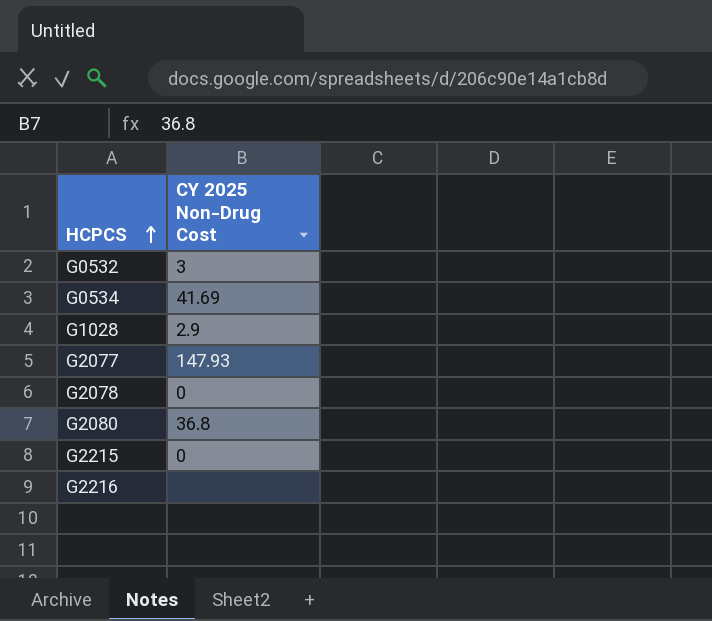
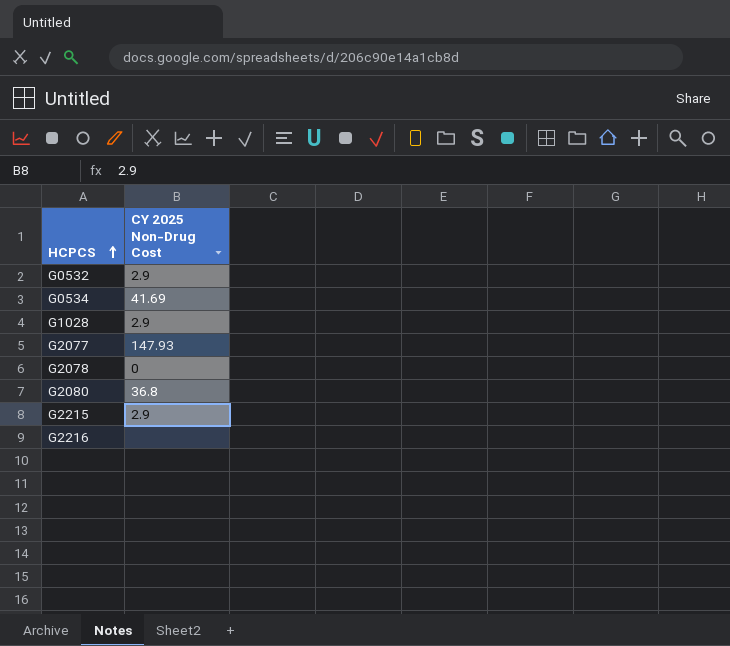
G0532 | CY 2025 Non-Drug Cost: 3 -> 2.9
G2215 | CY 2025 Non-Drug Cost: 0 -> 2.9

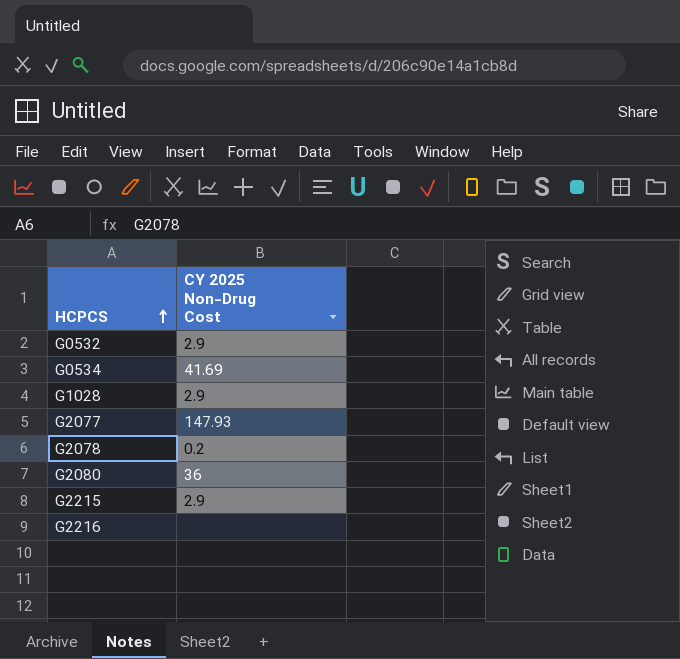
G2078 | CY 2025 Non-Drug Cost: 0 -> 0.2
G2080 | CY 2025 Non-Drug Cost: 36.8 -> 36

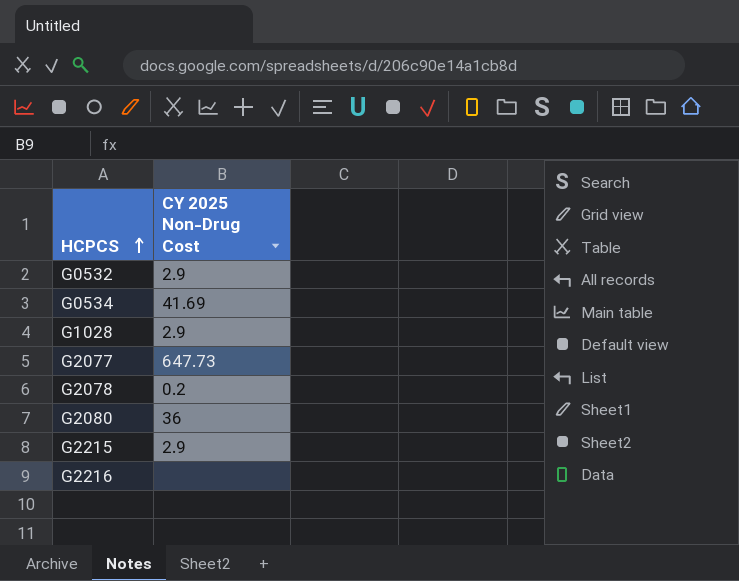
G2077 | CY 2025 Non-Drug Cost: 147.93 -> 647.73

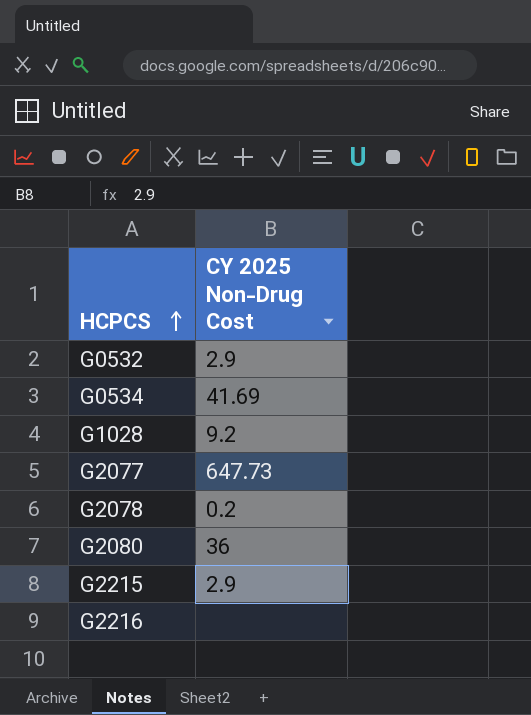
G1028 | CY 2025 Non-Drug Cost: 2.9 -> 9.2

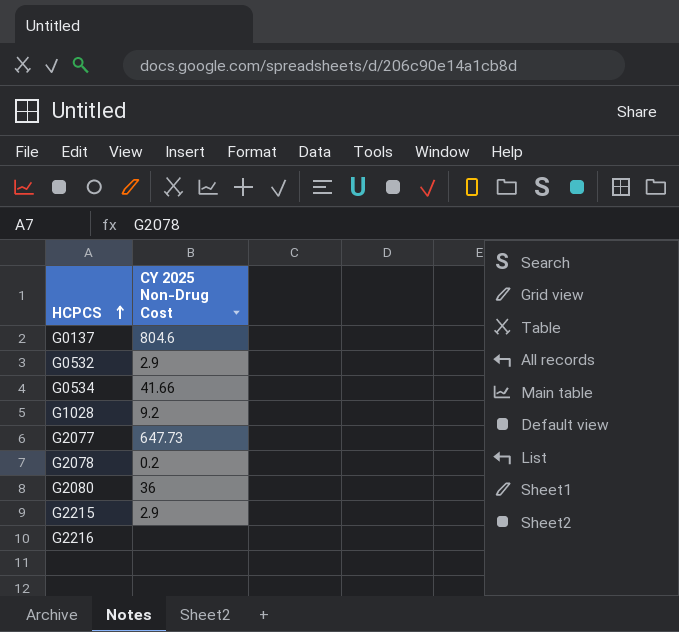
row G0137: none -> 804.6
G0534 | CY 2025 Non-Drug Cost: 41.69 -> 41.66

